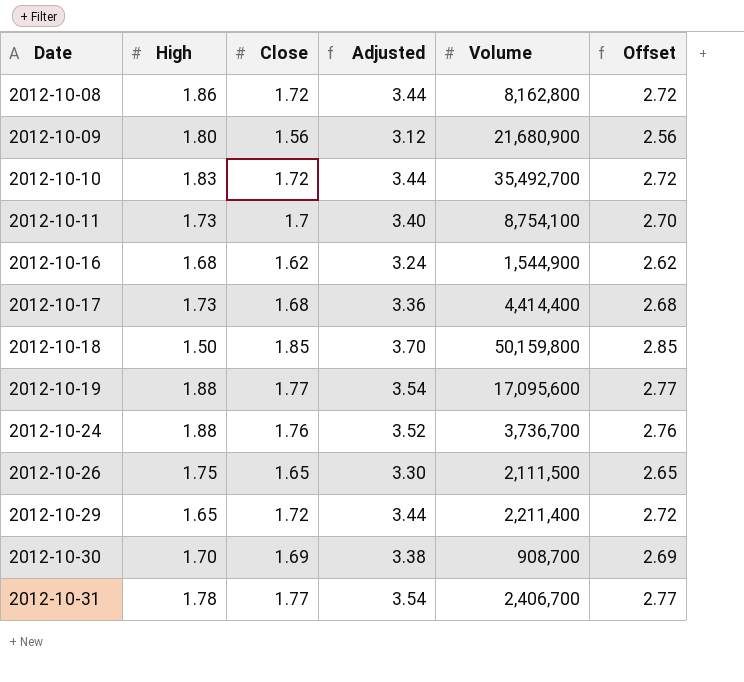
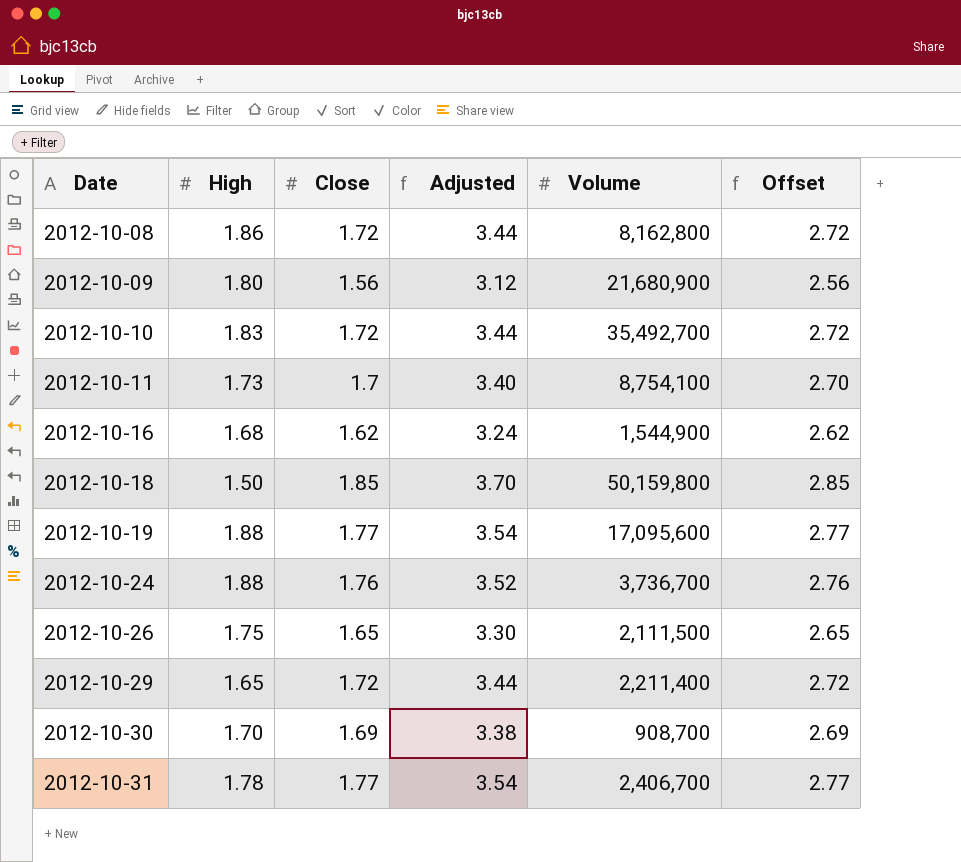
row 2012-10-17: 1.73 | 1.68 | 3.36 | 4,414,400 | 2.68 -> none

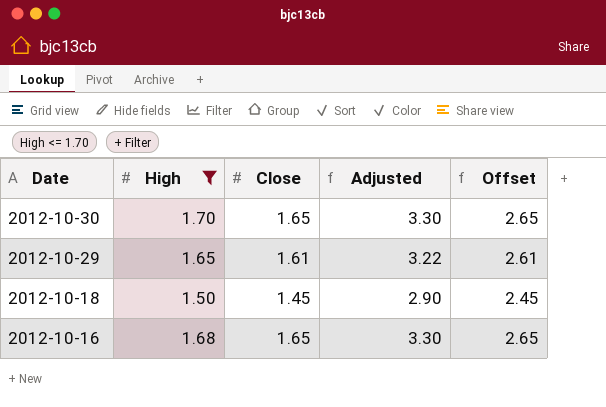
filter: none -> High <= 1.70
row order: Date ascending -> Date descending
column Volume | position: 5 -> none
2012-10-30 | Close: 1.69 -> 1.65
2012-10-30 | Adjusted: 3.38 -> 3.30
2012-10-30 | Offset: 2.69 -> 2.65
2012-10-29 | Close: 1.72 -> 1.61
2012-10-29 | Adjusted: 3.44 -> 3.22
2012-10-29 | Offset: 2.72 -> 2.61
2012-10-18 | Close: 1.85 -> 1.45
2012-10-18 | Adjusted: 3.70 -> 2.90
2012-10-18 | Offset: 2.85 -> 2.45
2012-10-16 | Close: 1.62 -> 1.65
2012-10-16 | Adjusted: 3.24 -> 3.30
2012-10-16 | Offset: 2.62 -> 2.65

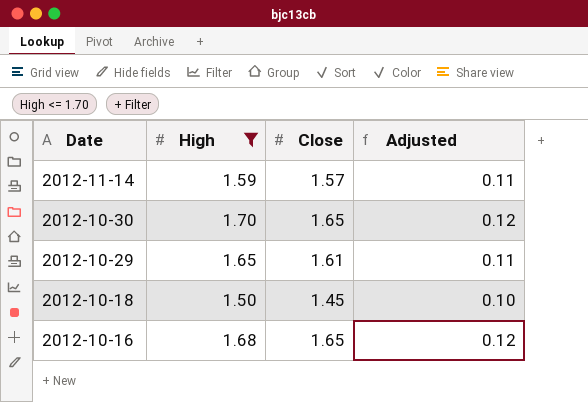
column Offset | formula: [Close] + 1 -> none
column Adjusted | formula: [Close] * 2 -> [Close] * 0.07
row 2012-11-14: none -> 1.59 | 1.57 | 0.11

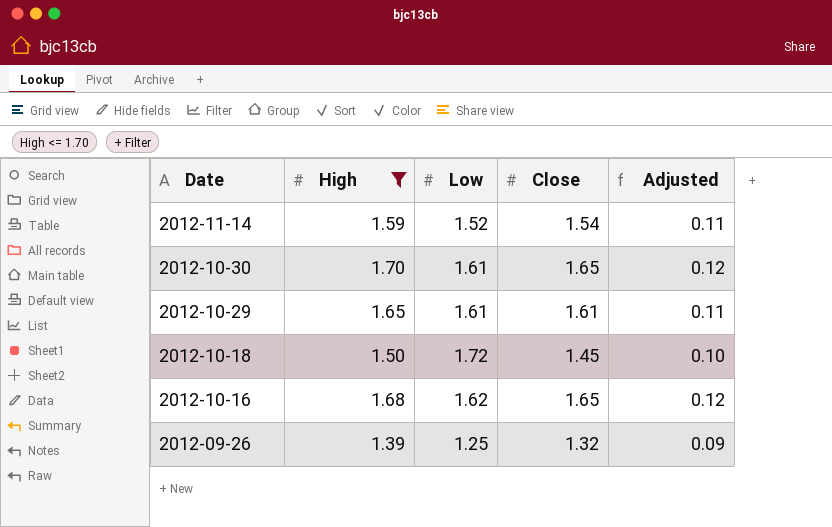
column Low | position: none -> 3
2012-11-14 | Close: 1.57 -> 1.54
row 2012-09-26: none -> 1.39 | 1.25 | 1.32 | 0.09

